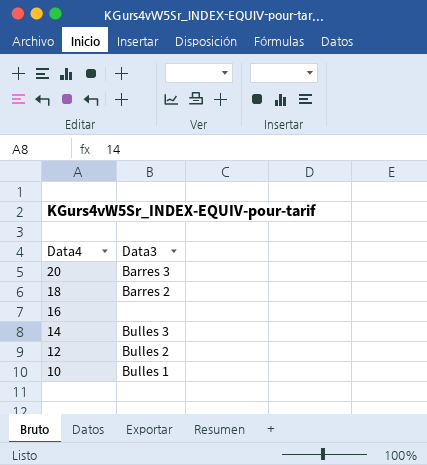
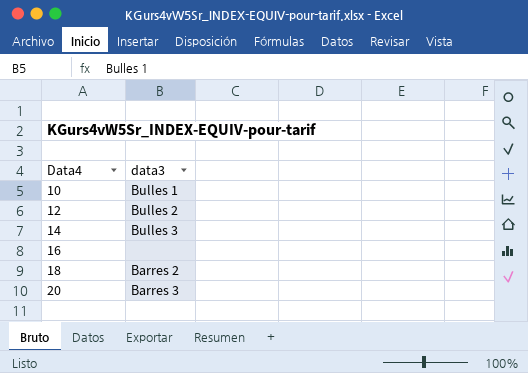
row order: Data4 descending -> Data4 ascending
column name: Data3 -> data3

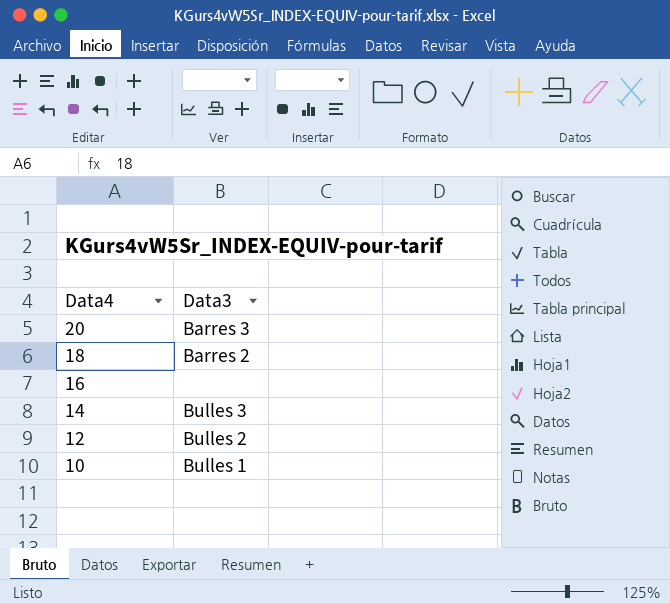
row order: Data4 ascending -> Data4 descending
column name: data3 -> Data3

